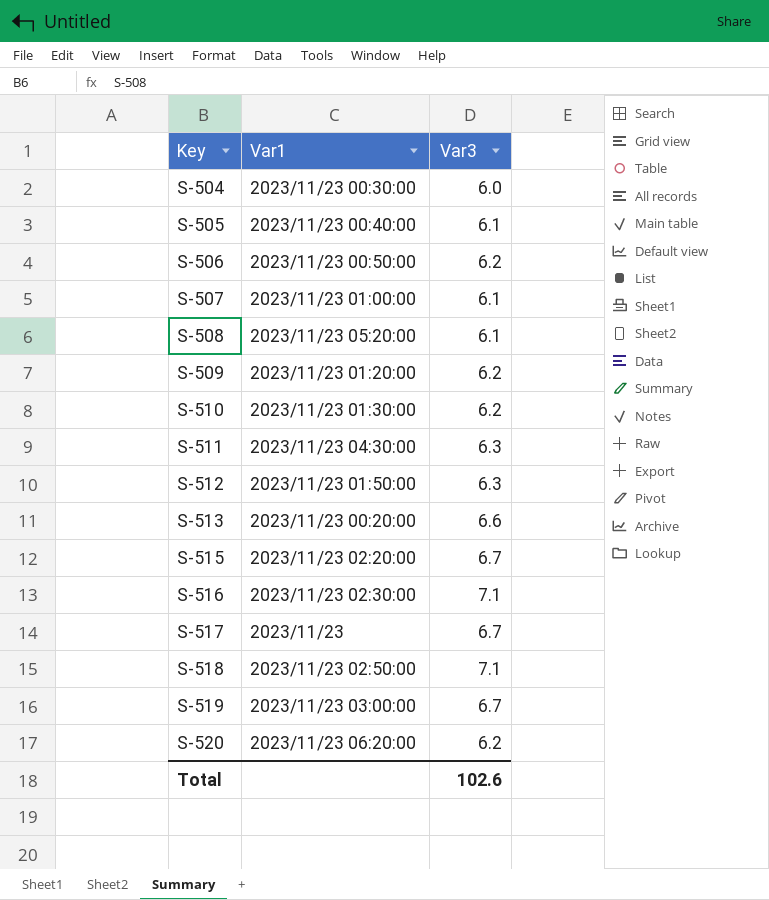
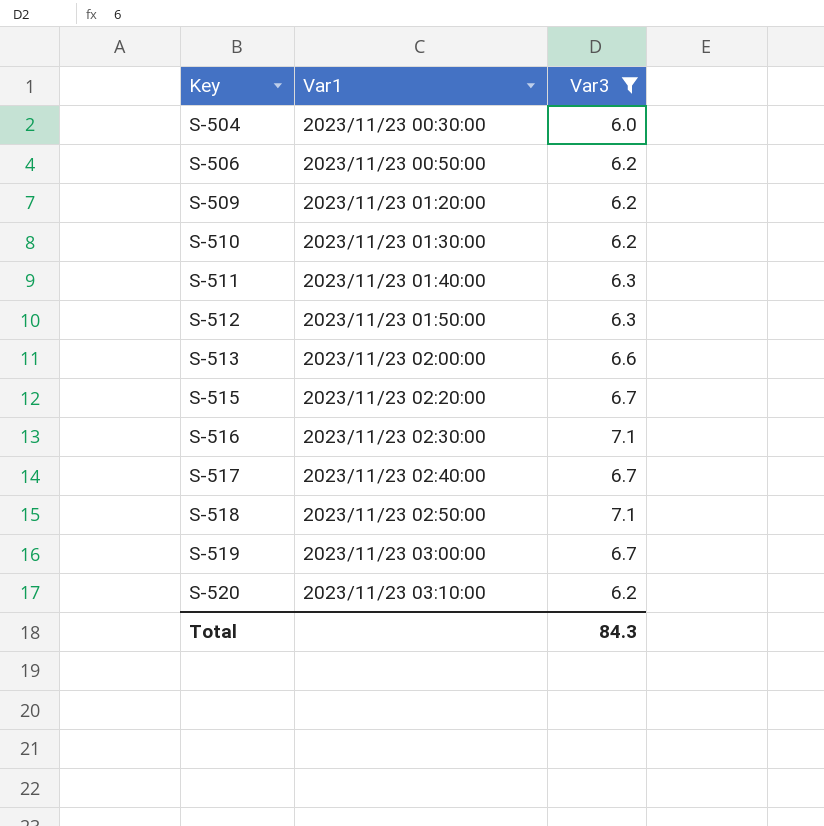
filter: none -> Var3 != 6.1
S-511 | Var1: 2023/11/23 04:30:00 -> 2023/11/23 01:40:00
S-513 | Var1: 2023/11/23 00:20:00 -> 2023/11/23 02:00:00
S-517 | Var1: 2023/11/23 -> 2023/11/23 02:40:00
S-520 | Var1: 2023/11/23 06:20:00 -> 2023/11/23 03:10:00
Total | Var3: 102.6 -> 84.3

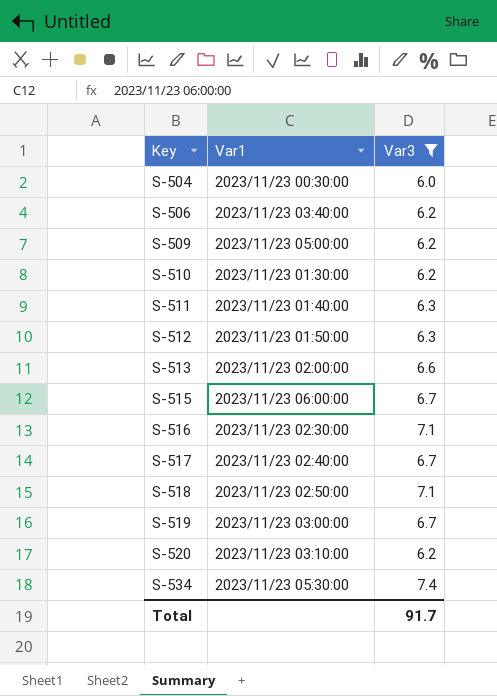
S-506 | Var1: 2023/11/23 00:50:00 -> 2023/11/23 03:40:00
S-509 | Var1: 2023/11/23 01:20:00 -> 2023/11/23 05:00:00
S-515 | Var1: 2023/11/23 02:20:00 -> 2023/11/23 06:00:00
row S-534: none -> 2023/11/23 05:30:00 | 7.4
Total | Var3: 84.3 -> 91.7

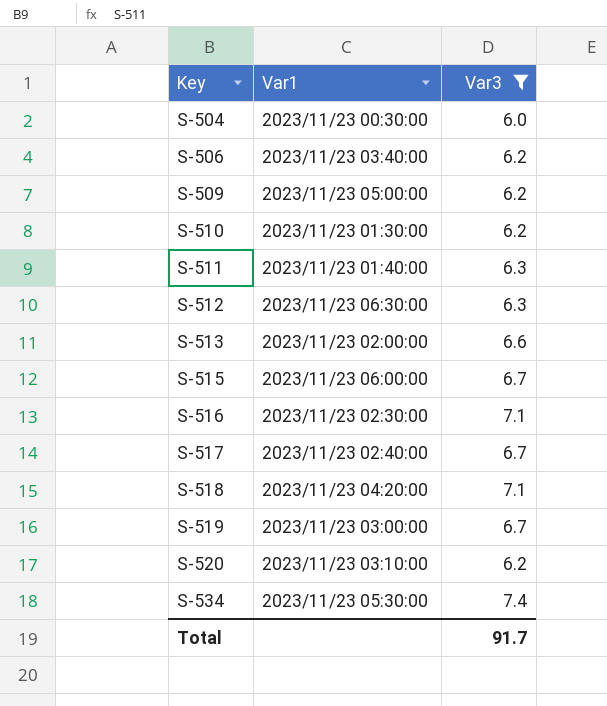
S-512 | Var1: 2023/11/23 01:50:00 -> 2023/11/23 06:30:00
S-518 | Var1: 2023/11/23 02:50:00 -> 2023/11/23 04:20:00

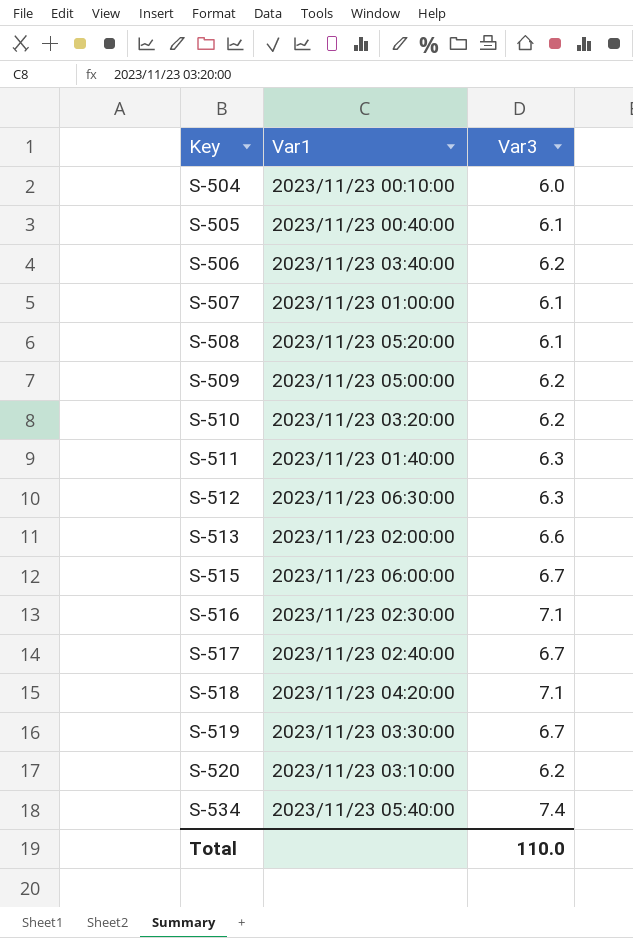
filter: Var3 != 6.1 -> none
S-504 | Var1: 2023/11/23 00:30:00 -> 2023/11/23 00:10:00
S-510 | Var1: 2023/11/23 01:30:00 -> 2023/11/23 03:20:00
S-519 | Var1: 2023/11/23 03:00:00 -> 2023/11/23 03:30:00
S-534 | Var1: 2023/11/23 05:30:00 -> 2023/11/23 05:40:00
Total | Var3: 91.7 -> 110.0

